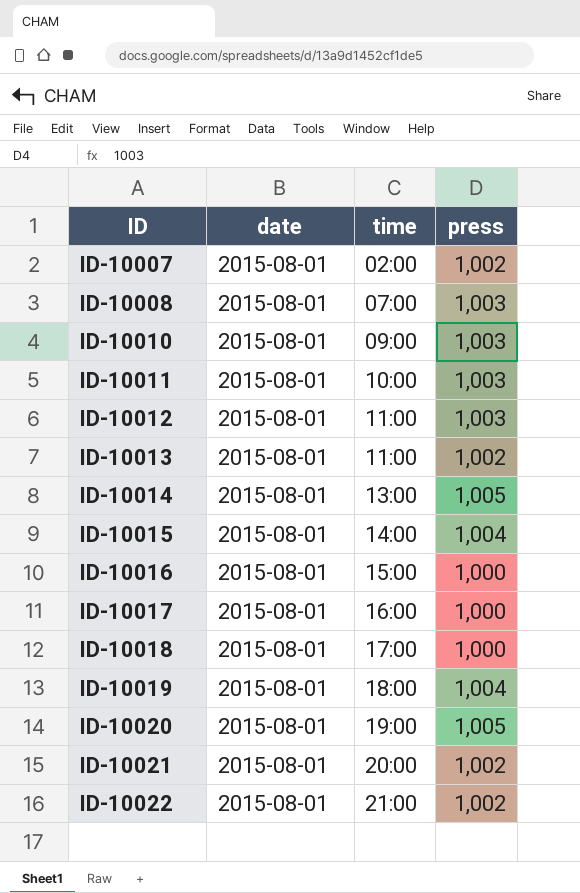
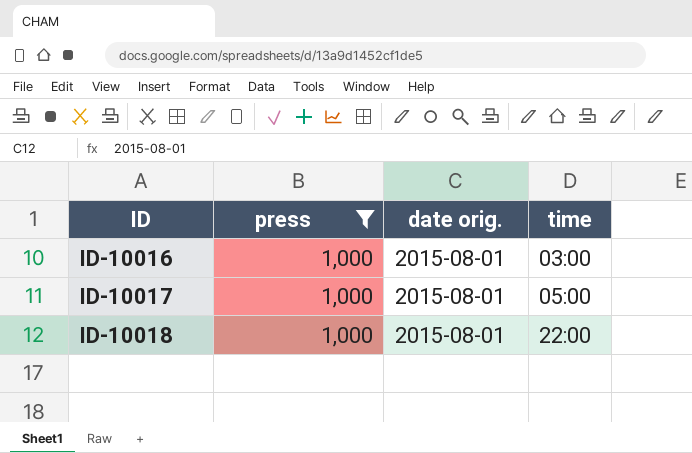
filter: none -> press = 1,000
column press | position: 4 -> 2
column name: date -> date orig.
ID-10016 | time: 15:00 -> 03:00
ID-10017 | time: 16:00 -> 05:00
ID-10018 | time: 17:00 -> 22:00

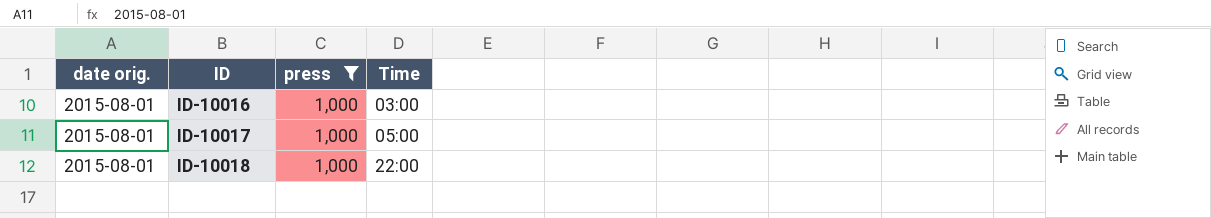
column date orig. | position: 3 -> 1
column name: time -> Time

